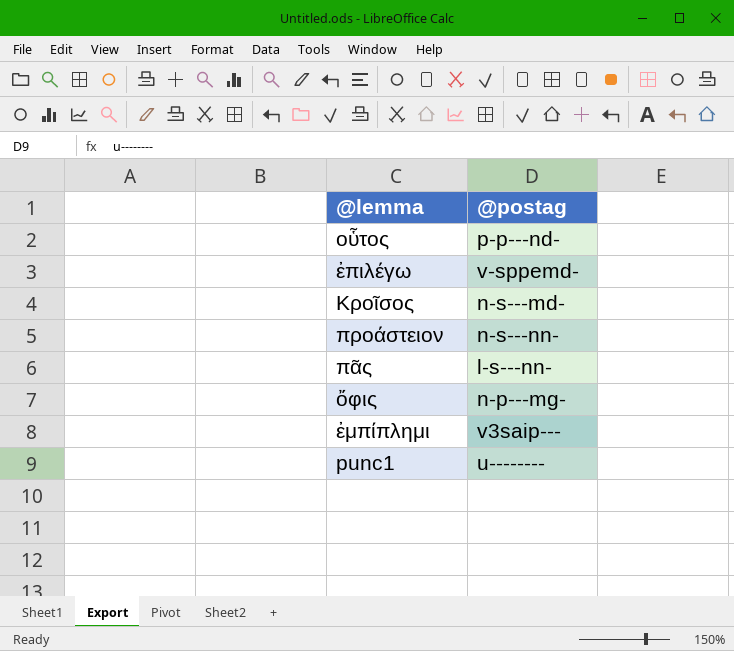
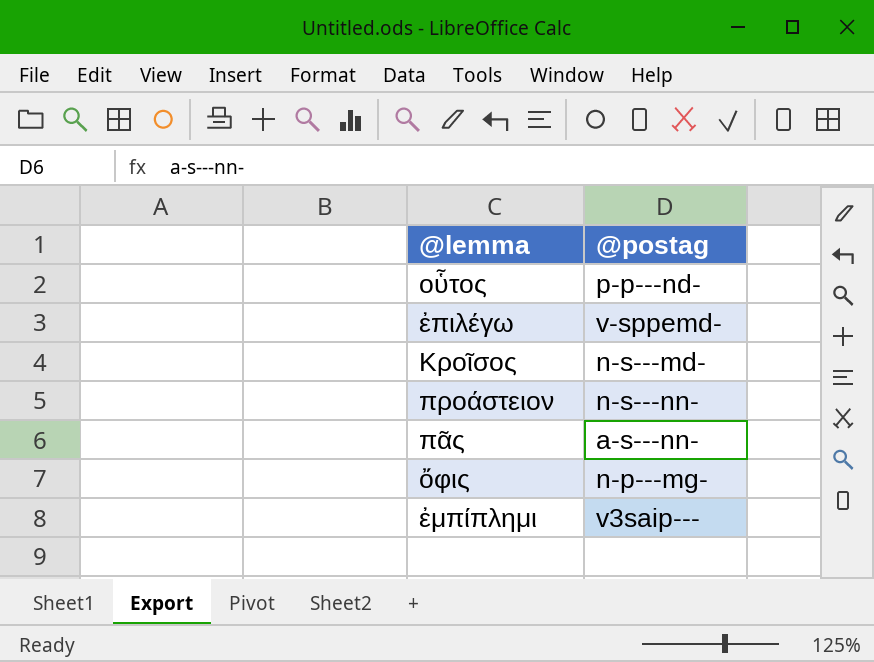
row punc1: u-------- -> none
πᾶς | @postag: l-s---nn- -> a-s---nn-

